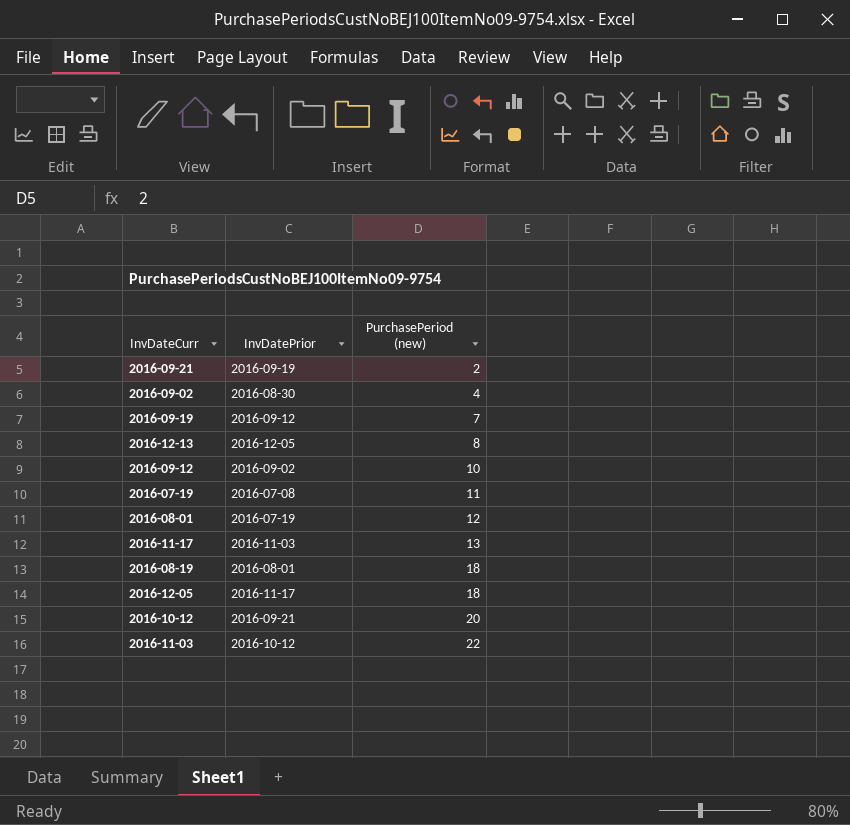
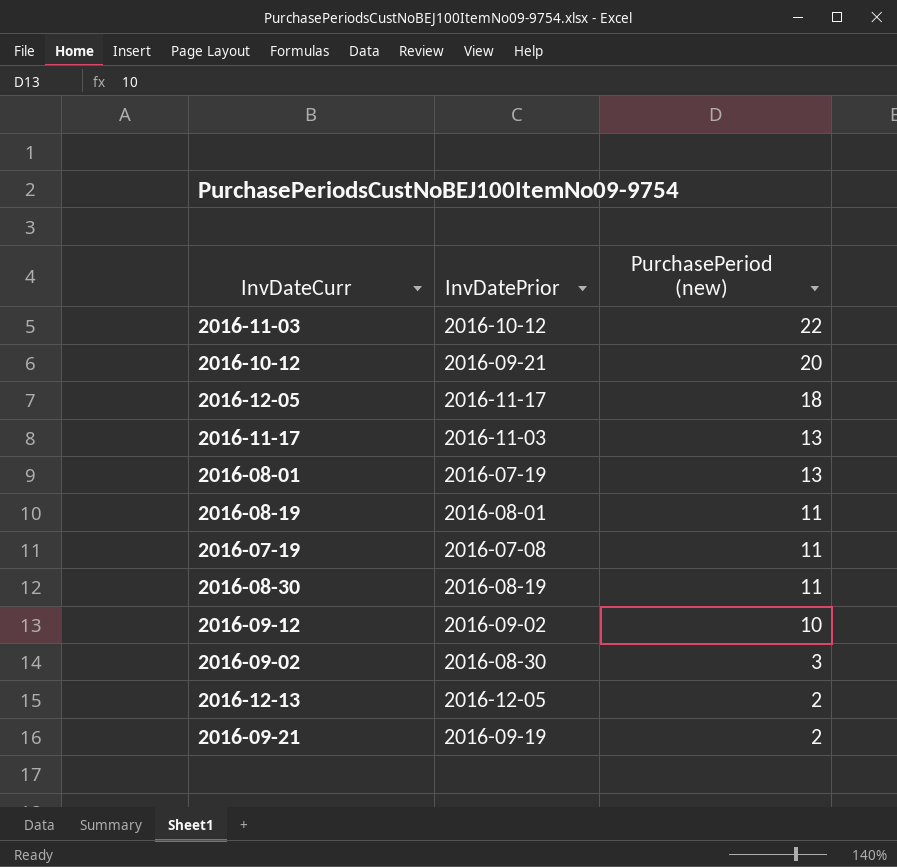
row order: PurchasePeriod (new) ascending -> PurchasePeriod (new) descending
row 2016-09-19: 2016-09-12 | 7 -> none
2016-08-01 | PurchasePeriod (new): 12 -> 13
2016-08-19 | PurchasePeriod (new): 18 -> 11
row 2016-08-30: none -> 2016-08-19 | 11
2016-09-02 | PurchasePeriod (new): 4 -> 3
2016-12-13 | PurchasePeriod (new): 8 -> 2

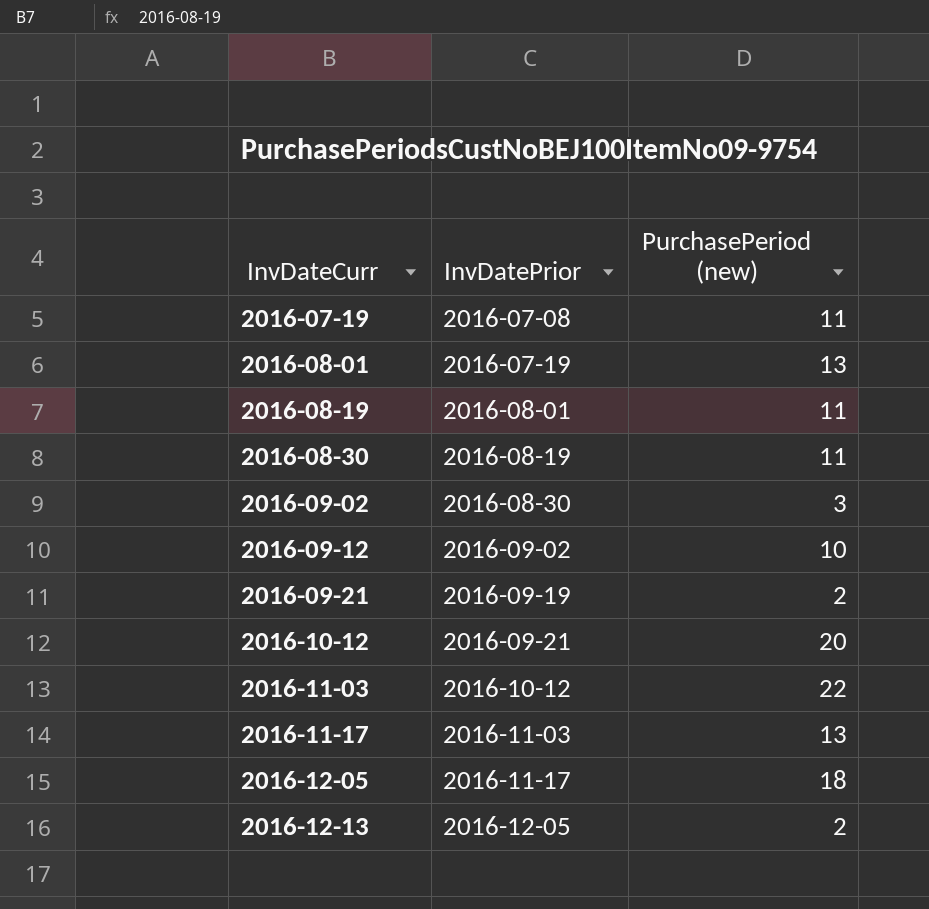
row order: PurchasePeriod (new) descending -> InvDateCurr ascending

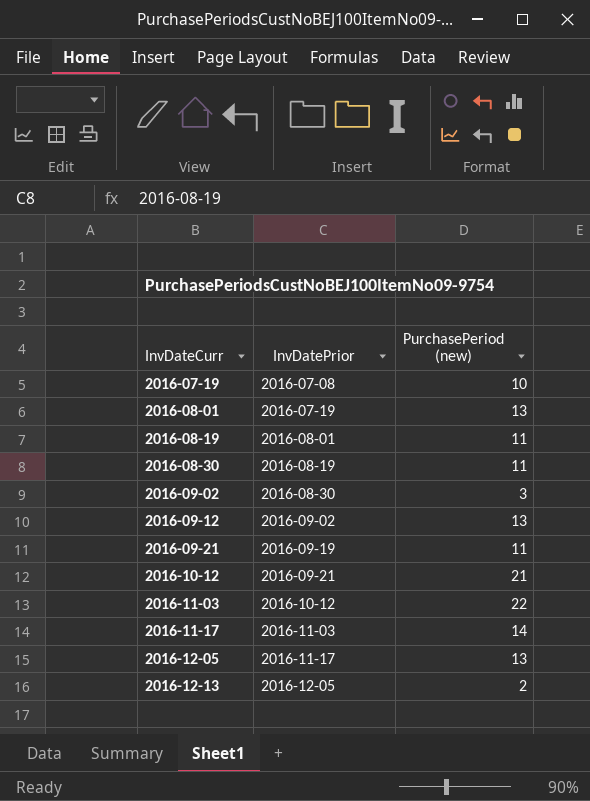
2016-07-19 | PurchasePeriod (new): 11 -> 10
2016-09-12 | PurchasePeriod (new): 10 -> 13
2016-09-21 | PurchasePeriod (new): 2 -> 11
2016-10-12 | PurchasePeriod (new): 20 -> 21
2016-11-17 | PurchasePeriod (new): 13 -> 14
2016-12-05 | PurchasePeriod (new): 18 -> 13

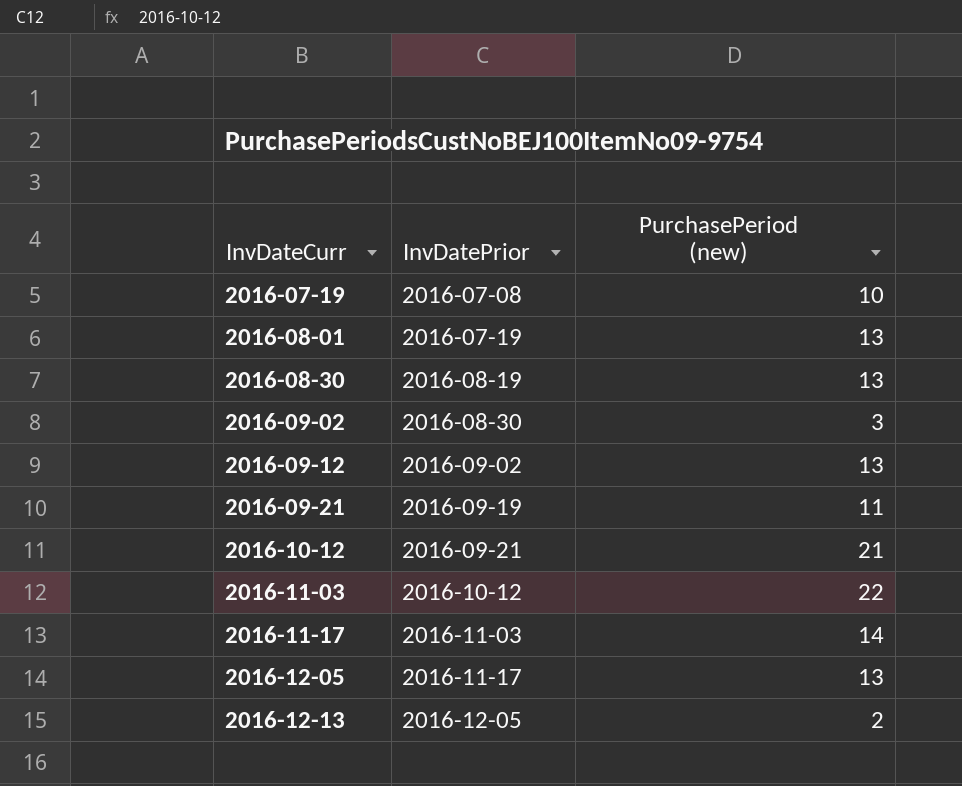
row 2016-08-19: 2016-08-01 | 11 -> none
2016-08-30 | PurchasePeriod (new): 11 -> 13

